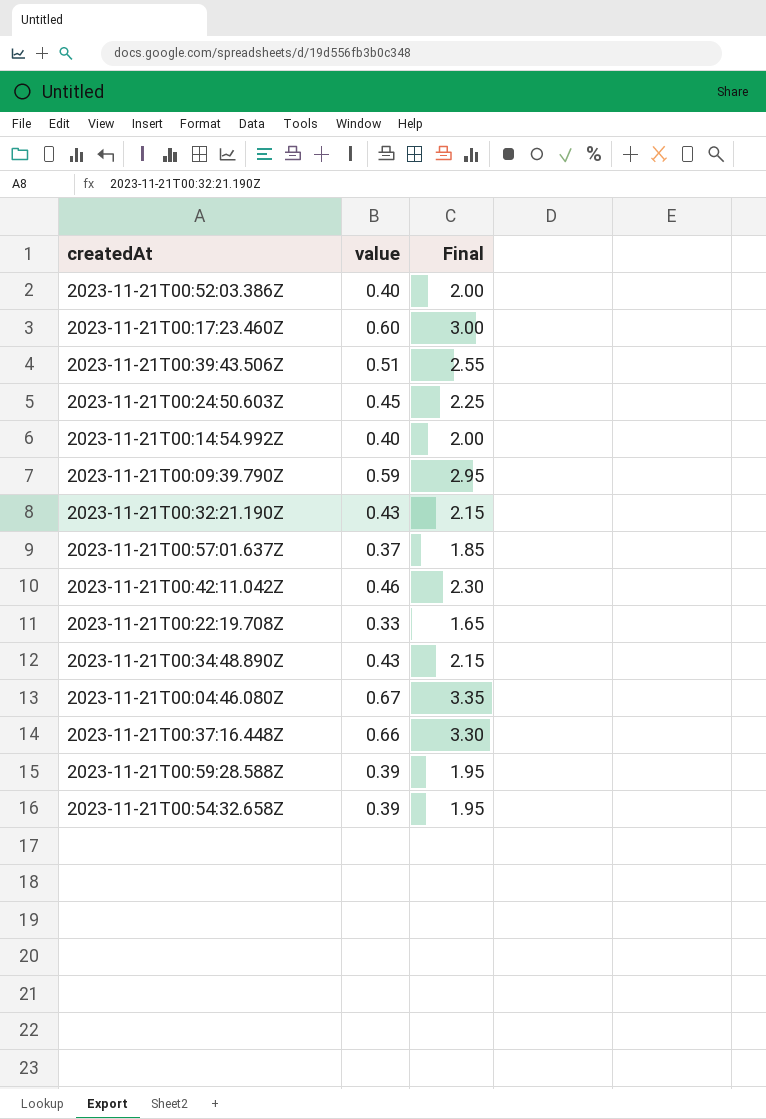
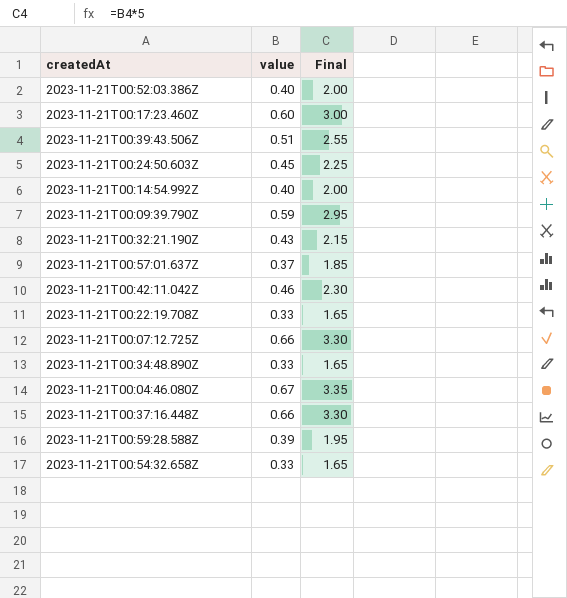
row 2023-11-21T00:07:12.725Z: none -> 0.66 | 3.30
2023-11-21T00:34:48.890Z | value: 0.43 -> 0.33
2023-11-21T00:34:48.890Z | Final: 2.15 -> 1.65
2023-11-21T00:54:32.658Z | value: 0.39 -> 0.33
2023-11-21T00:54:32.658Z | Final: 1.95 -> 1.65

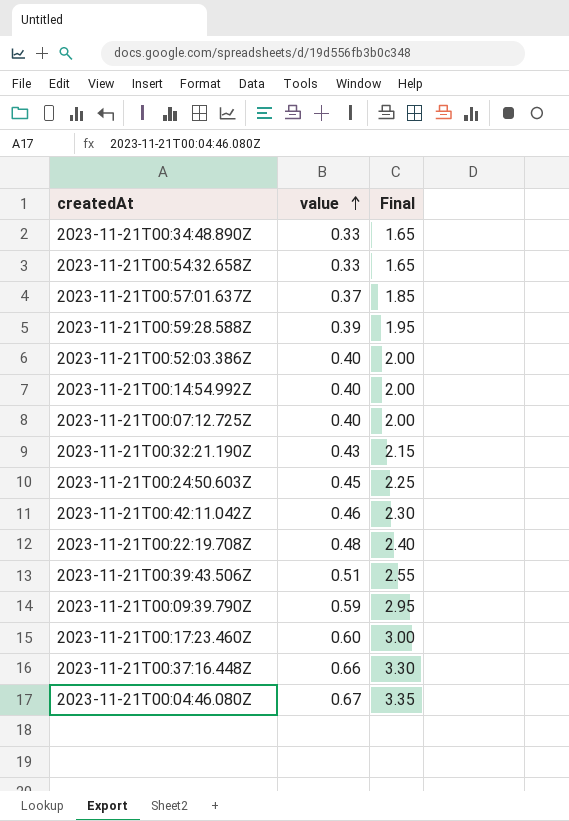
row order: none -> value ascending
2023-11-21T00:07:12.725Z | value: 0.66 -> 0.40
2023-11-21T00:07:12.725Z | Final: 3.30 -> 2.00
2023-11-21T00:22:19.708Z | value: 0.33 -> 0.48
2023-11-21T00:22:19.708Z | Final: 1.65 -> 2.40

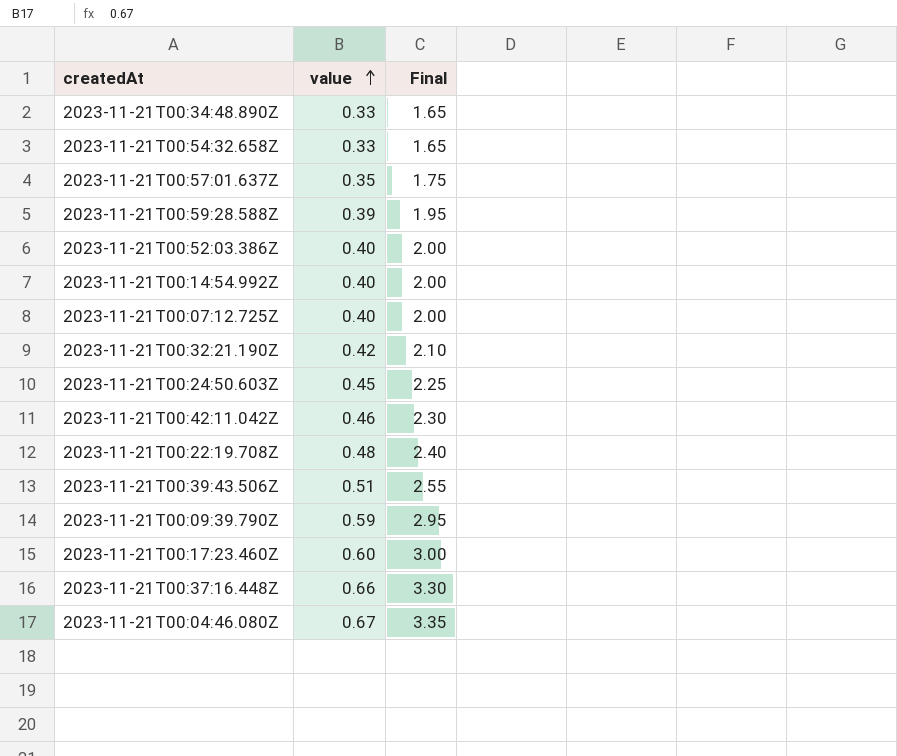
2023-11-21T00:57:01.637Z | value: 0.37 -> 0.35
2023-11-21T00:57:01.637Z | Final: 1.85 -> 1.75
2023-11-21T00:32:21.190Z | value: 0.43 -> 0.42
2023-11-21T00:32:21.190Z | Final: 2.15 -> 2.10

